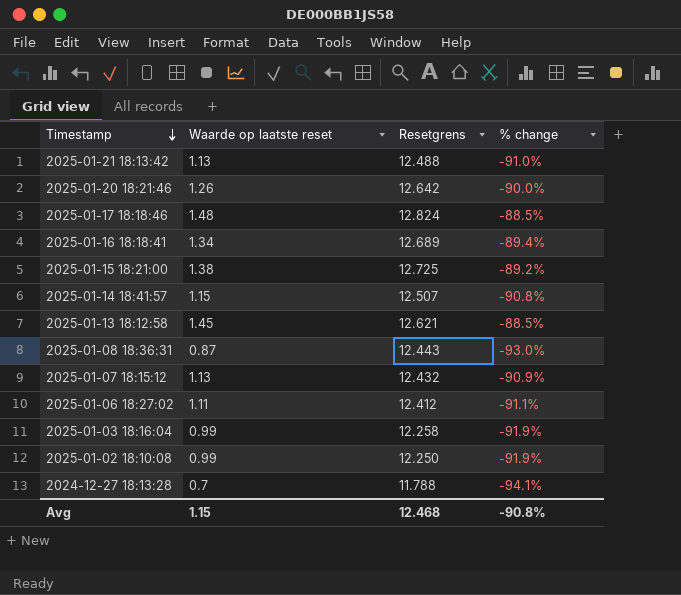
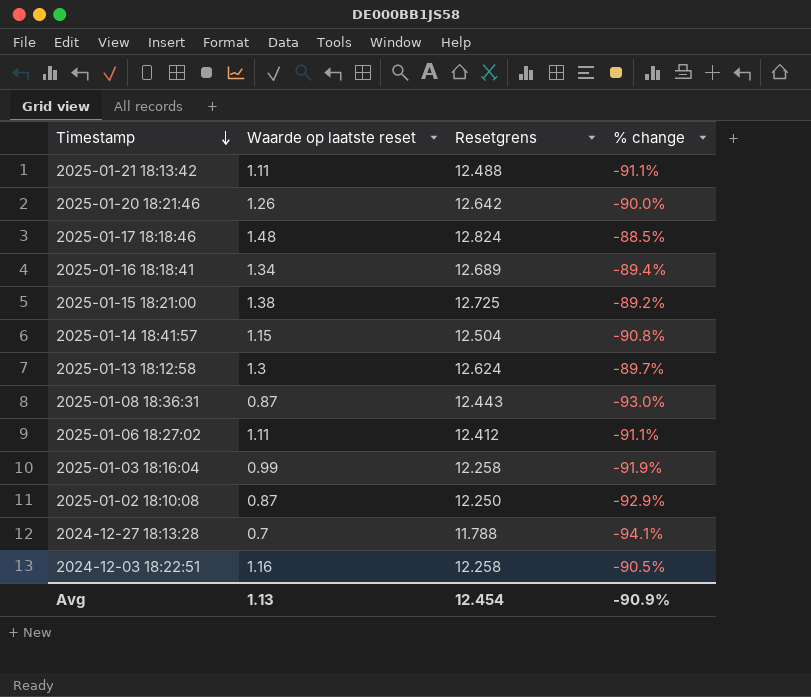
row 2025-01-07 18:15:12: 1.13 | 12.432 | -90.9% -> none
2025-01-21 18:13:42 | Waarde op laatste reset: 1.13 -> 1.11
2025-01-21 18:13:42 | % change: -91.0% -> -91.1%
2025-01-14 18:41:57 | Resetgrens: 12.507 -> 12.504
2025-01-13 18:12:58 | Waarde op laatste reset: 1.45 -> 1.3
2025-01-13 18:12:58 | Resetgrens: 12.621 -> 12.624
2025-01-13 18:12:58 | % change: -88.5% -> -89.7%
2025-01-02 18:10:08 | Waarde op laatste reset: 0.99 -> 0.87
2025-01-02 18:10:08 | % change: -91.9% -> -92.9%
row 2024-12-03 18:22:51: none -> 1.16 | 12.258 | -90.5%
Avg | Waarde op laatste reset: 1.15 -> 1.13
Avg | Resetgrens: 12.468 -> 12.454
Avg | % change: -90.8% -> -90.9%

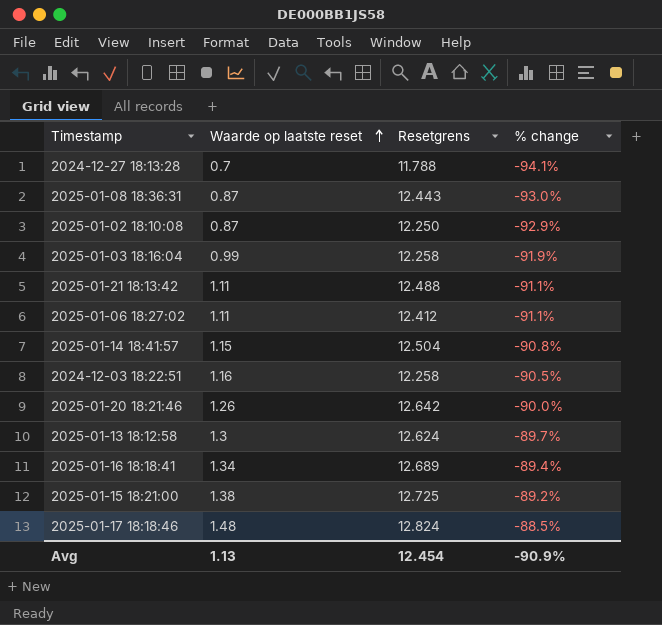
row order: Timestamp descending -> Waarde op laatste reset ascending

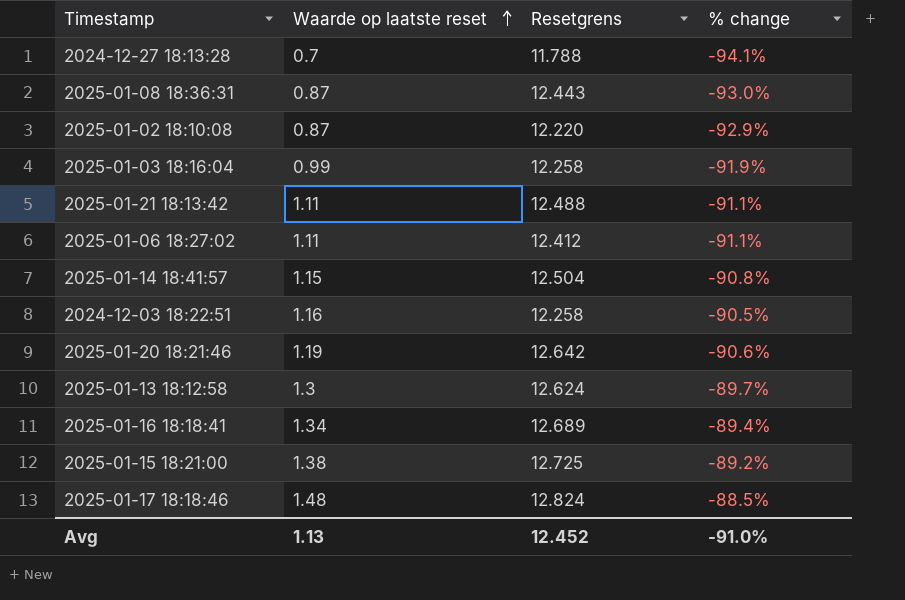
2025-01-02 18:10:08 | Resetgrens: 12.250 -> 12.220
2025-01-20 18:21:46 | Waarde op laatste reset: 1.26 -> 1.19
2025-01-20 18:21:46 | % change: -90.0% -> -90.6%
Avg | Resetgrens: 12.454 -> 12.452
Avg | % change: -90.9% -> -91.0%

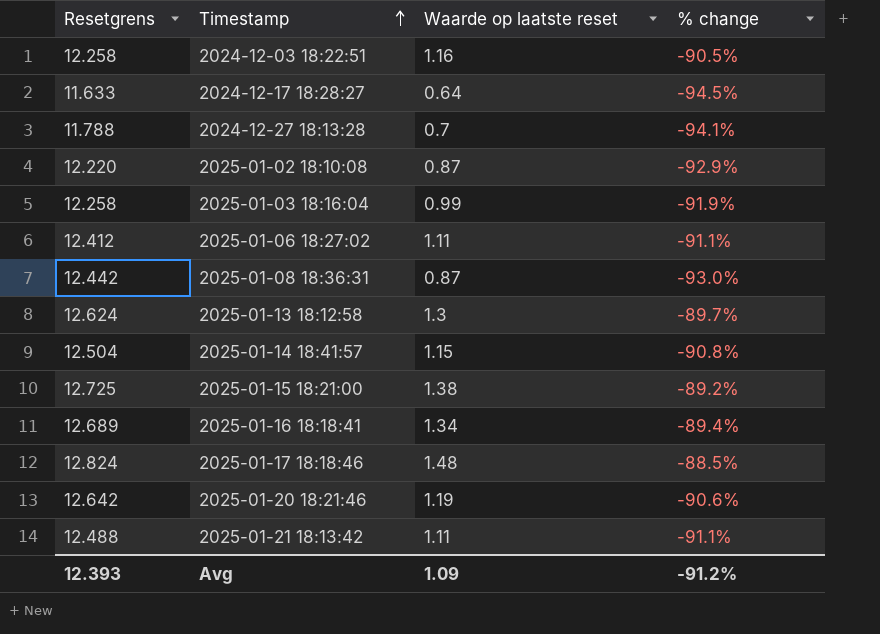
row order: Waarde op laatste reset ascending -> Timestamp ascending
column Resetgrens | position: 3 -> 1
row 2024-12-17 18:28:27: none -> 11.633 | 0.64 | -94.5%
2025-01-08 18:36:31 | Resetgrens: 12.443 -> 12.442
Avg | Resetgrens: 12.452 -> 12.393
Avg | Waarde op laatste reset: 1.13 -> 1.09
Avg | % change: -91.0% -> -91.2%

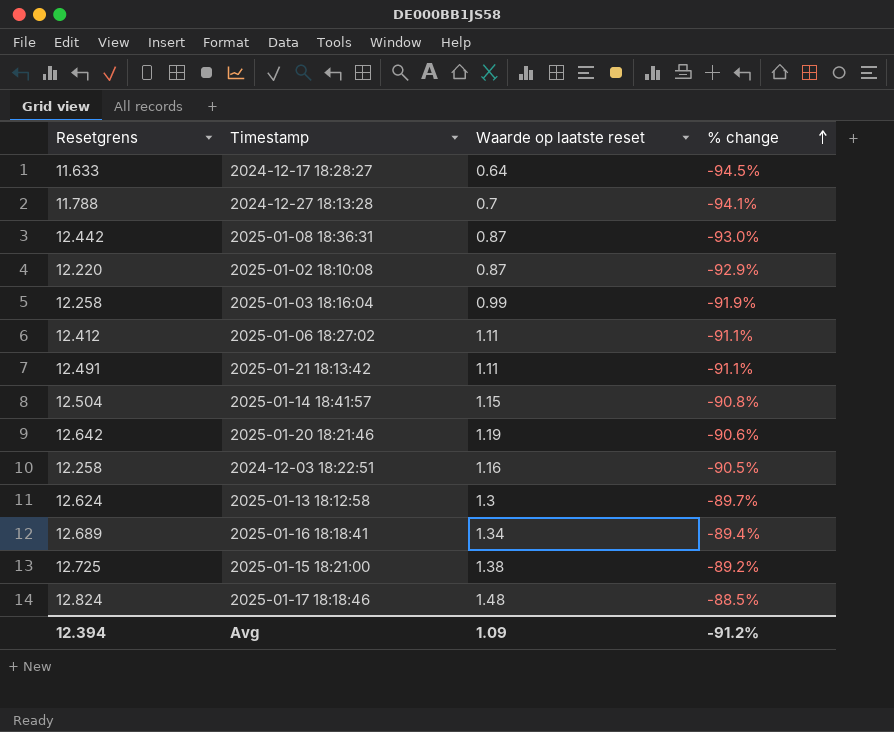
row order: Timestamp ascending -> % change ascending
2025-01-21 18:13:42 | Resetgrens: 12.488 -> 12.491
Avg | Resetgrens: 12.393 -> 12.394

